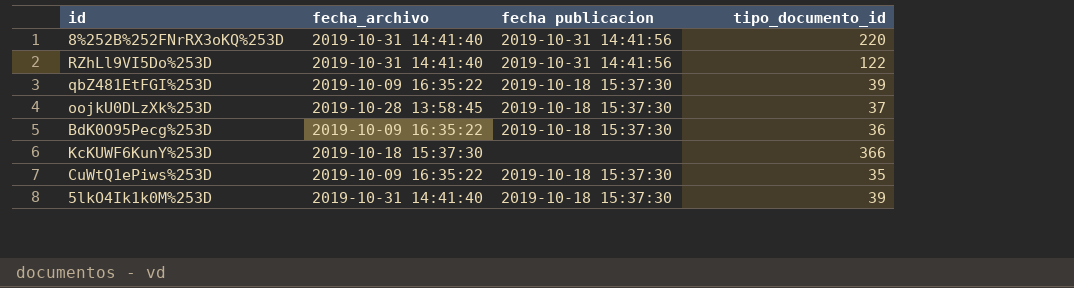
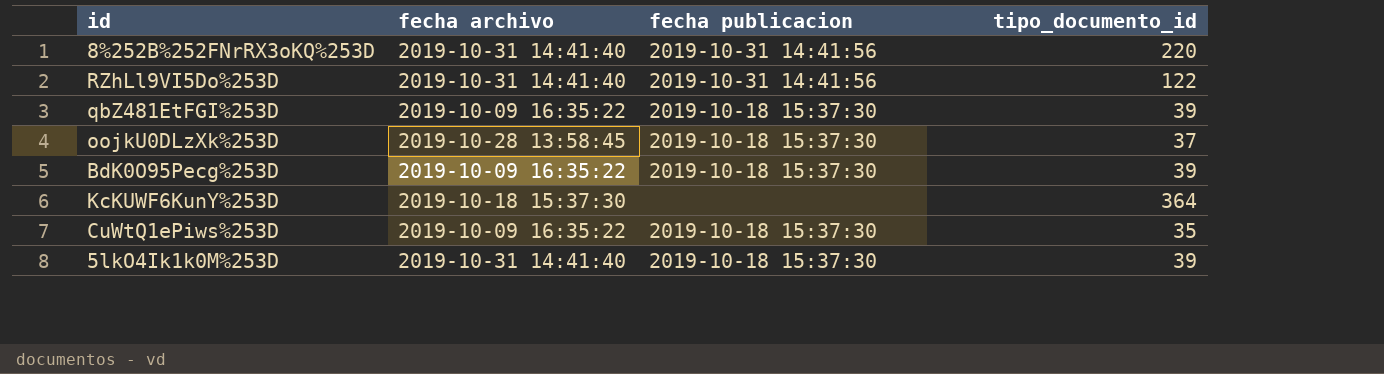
column name: fecha_archivo -> fecha archivo
BdK0O95Pecg%253D | tipo_documento_id: 36 -> 39
KcKUWF6KunY%253D | tipo_documento_id: 366 -> 364

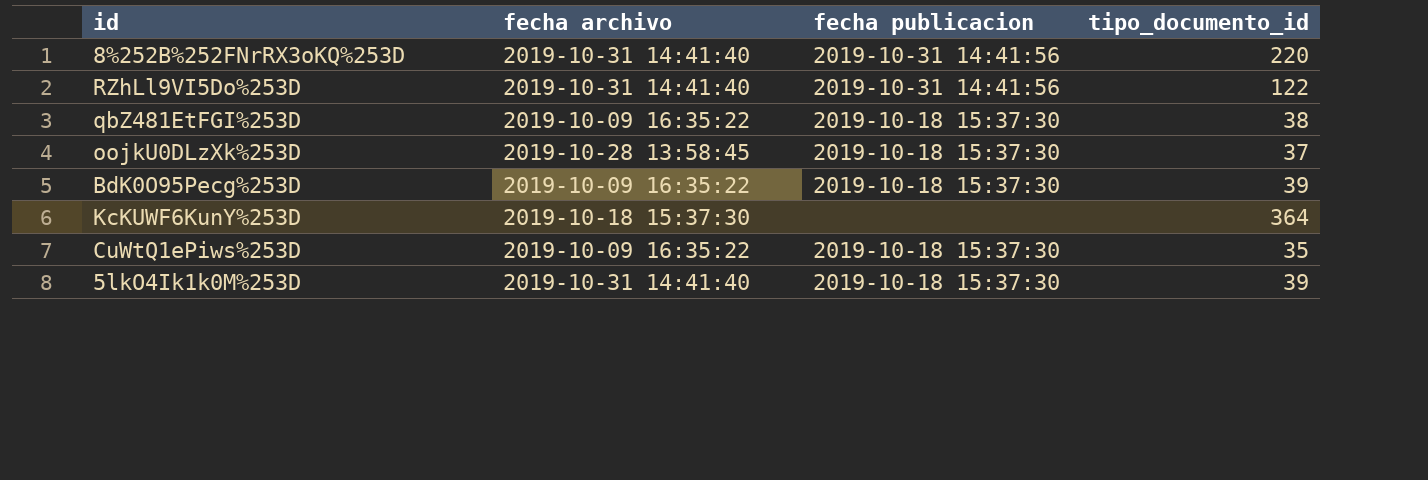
qbZ481EtFGI%253D | tipo_documento_id: 39 -> 38

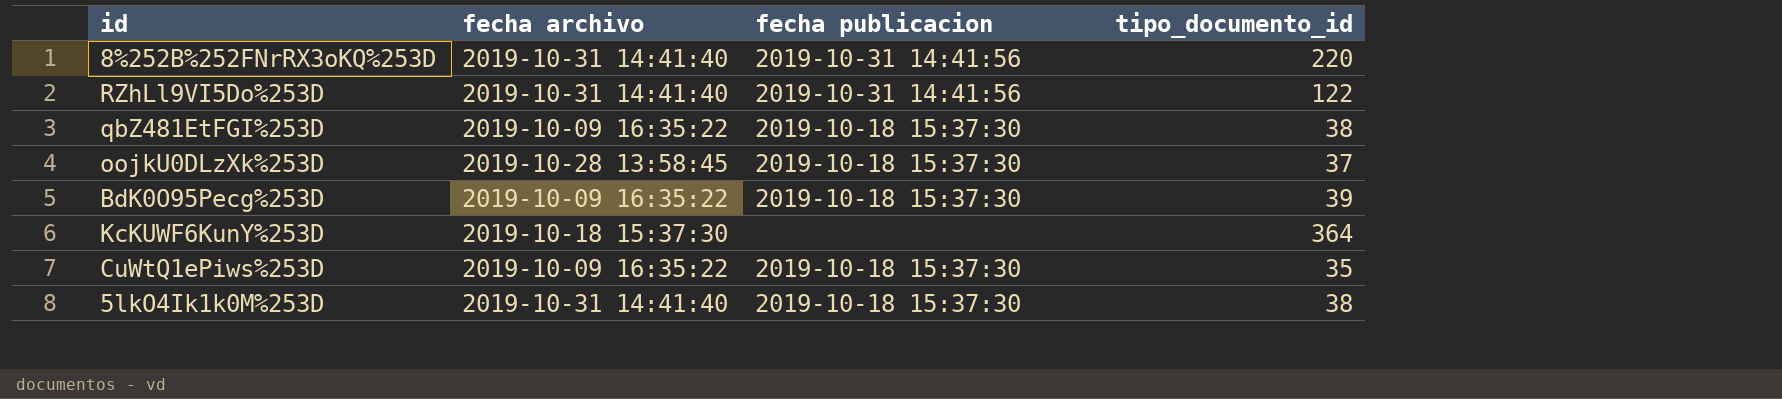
5lkO4Ik1k0M%253D | tipo_documento_id: 39 -> 38

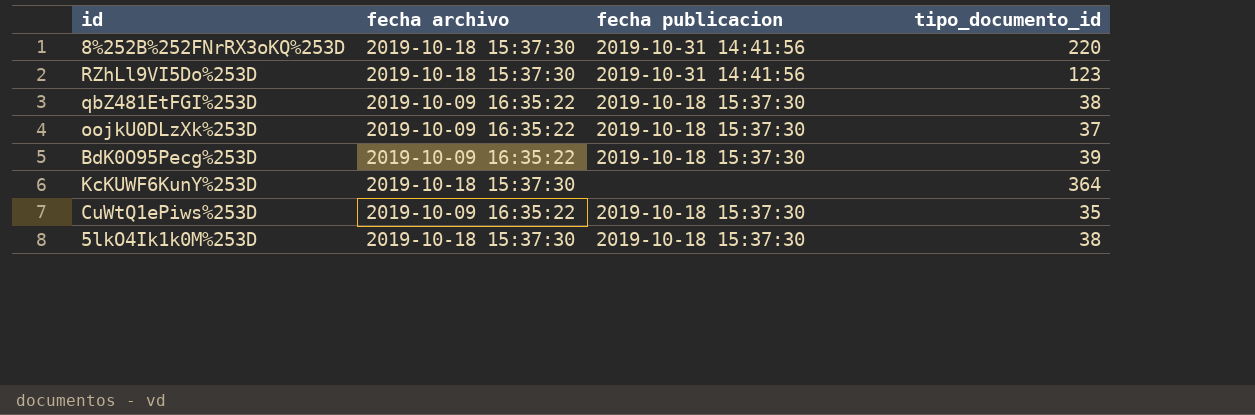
8%252B%252FNrRX3oKQ%253D | fecha archivo: 2019-10-31 14:41:40 -> 2019-10-18 15:37:30
RZhLl9VI5Do%253D | fecha archivo: 2019-10-31 14:41:40 -> 2019-10-18 15:37:30
RZhLl9VI5Do%253D | tipo_documento_id: 122 -> 123
oojkU0DLzXk%253D | fecha archivo: 2019-10-28 13:58:45 -> 2019-10-09 16:35:22
5lkO4Ik1k0M%253D | fecha archivo: 2019-10-31 14:41:40 -> 2019-10-18 15:37:30

